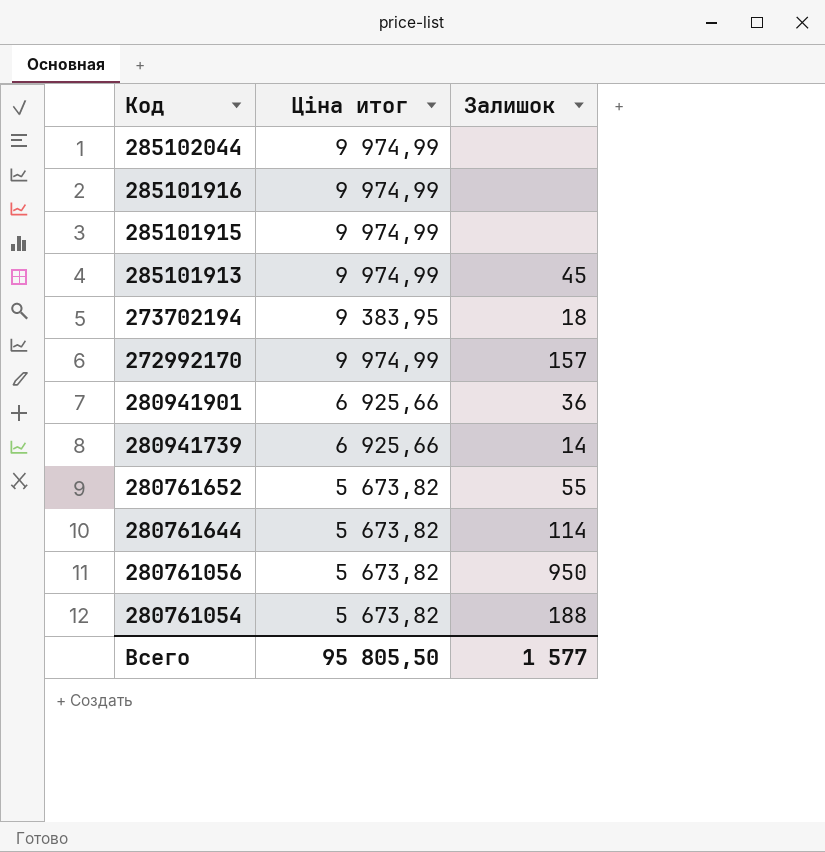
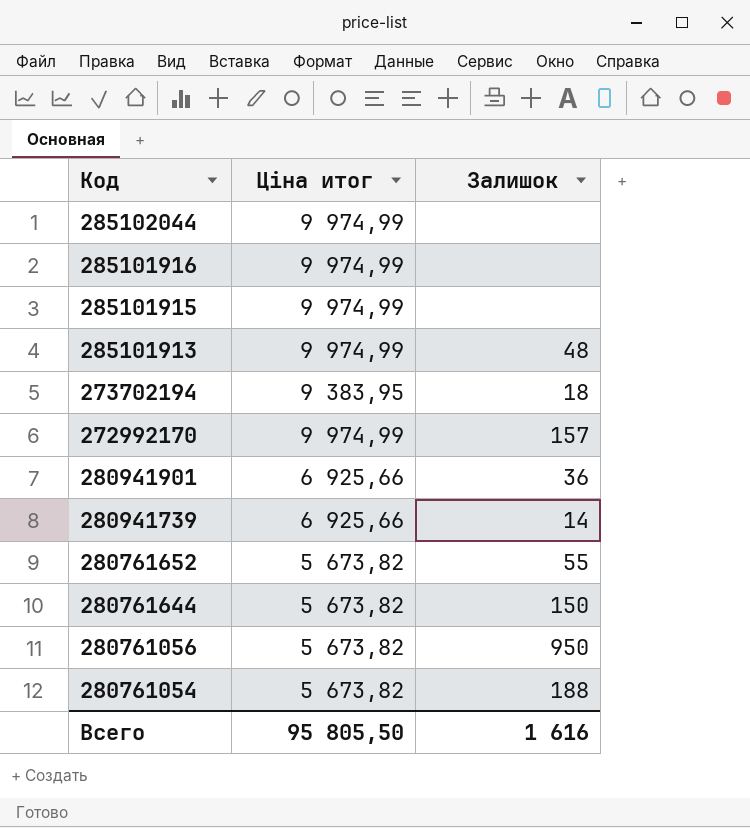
285101913 | Залишок: 45 -> 48
280761644 | Залишок: 114 -> 150
Всего | Залишок: 1 577 -> 1 616

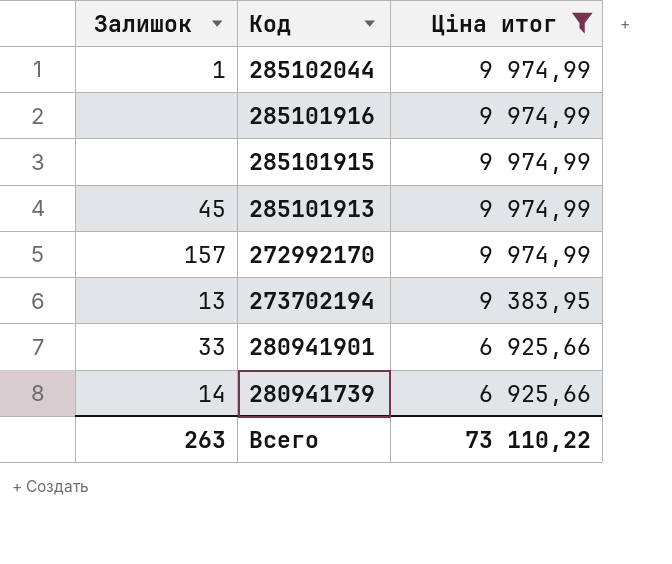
filter: none -> Ціна итог != 5 673,82
row order: none -> Ціна итог descending
column Залишок | position: 3 -> 1
285102044 | Залишок: none -> 1
285101913 | Залишок: 48 -> 45
273702194 | Залишок: 18 -> 13
280941901 | Залишок: 36 -> 33
Всего | Залишок: 1 616 -> 263
Всего | Ціна итог: 95 805,50 -> 73 110,22

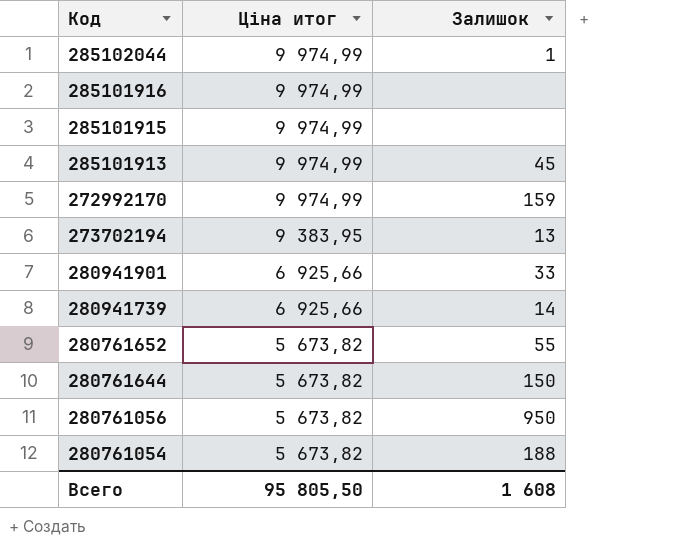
filter: Ціна итог != 5 673,82 -> none
column Залишок | position: 1 -> 3
272992170 | Залишок: 157 -> 159
Всего | Ціна итог: 73 110,22 -> 95 805,50
Всего | Залишок: 263 -> 1 608

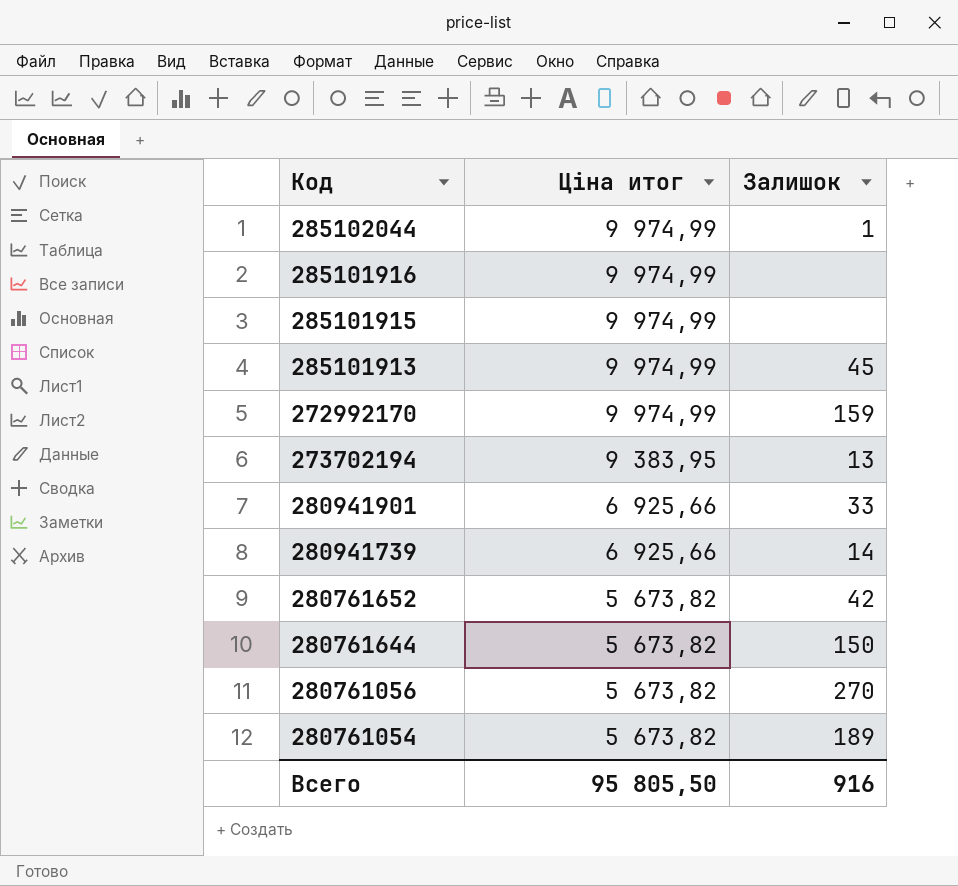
280761652 | Залишок: 55 -> 42
280761056 | Залишок: 950 -> 270
280761054 | Залишок: 188 -> 189
Всего | Залишок: 1 608 -> 916

